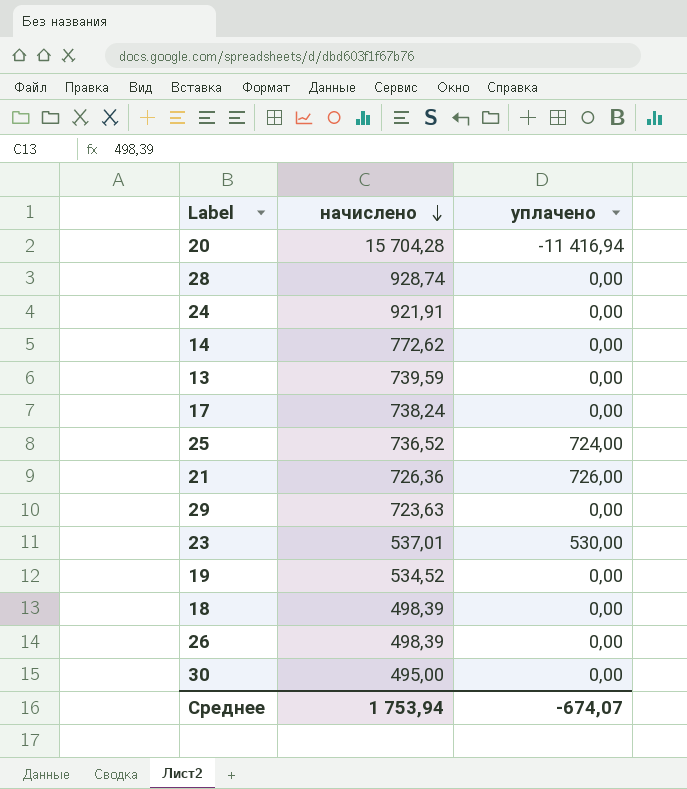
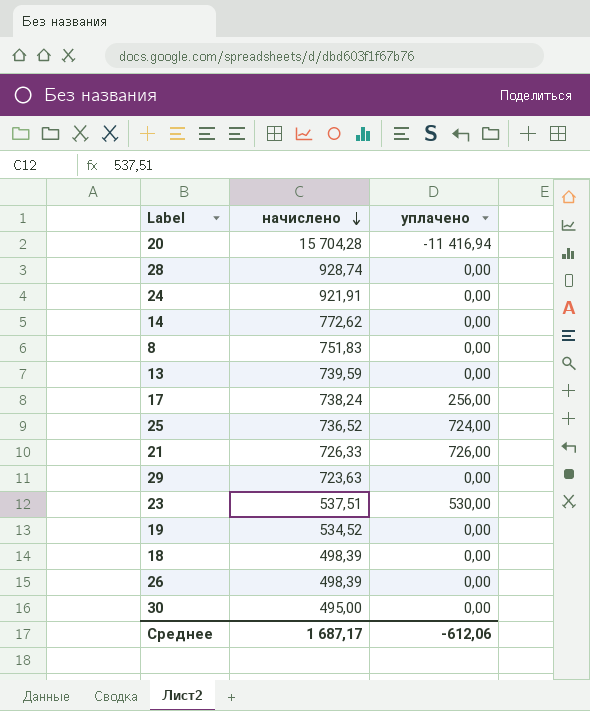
row 8: none -> 751,83 | 0,00
17 | уплачено: 0,00 -> 256,00
21 | начислено: 726,36 -> 726,33
23 | начислено: 537,01 -> 537,51
Среднее | начислено: 1 753,94 -> 1 687,17
Среднее | уплачено: -674,07 -> -612,06

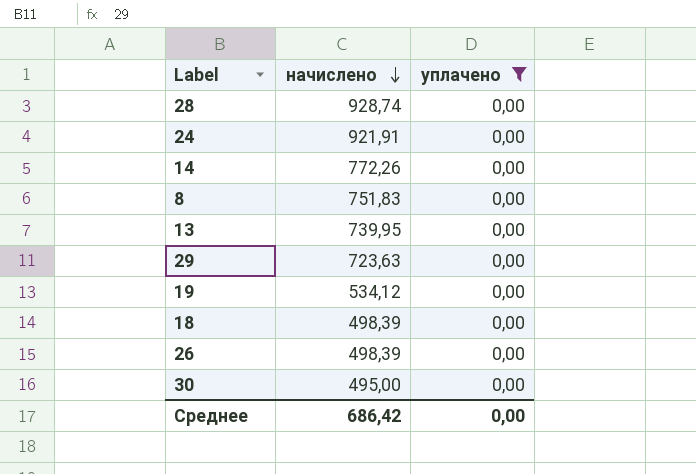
filter: none -> уплачено = 0,00
14 | начислено: 772,62 -> 772,26
13 | начислено: 739,59 -> 739,95
19 | начислено: 534,52 -> 534,12
Среднее | начислено: 1 687,17 -> 686,42
Среднее | уплачено: -612,06 -> 0,00

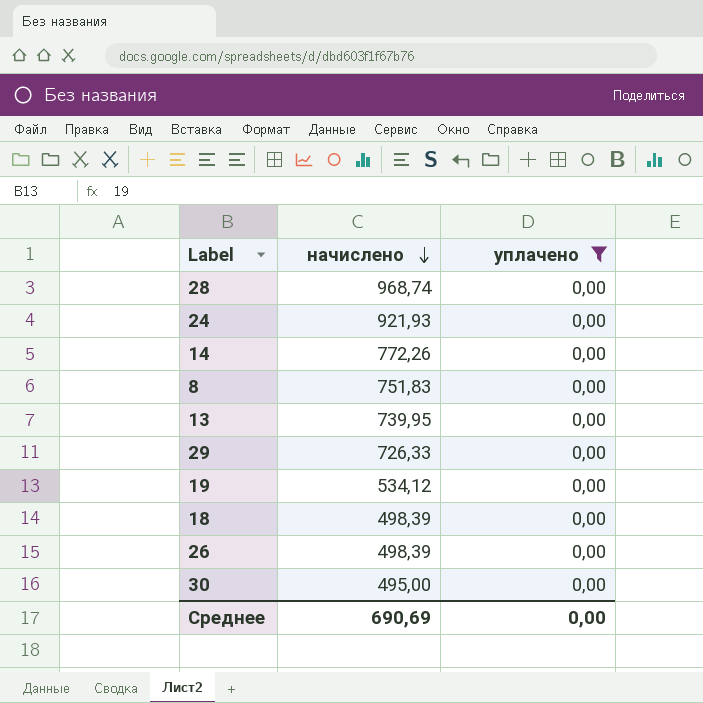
28 | начислено: 928,74 -> 968,74
24 | начислено: 921,91 -> 921,93
29 | начислено: 723,63 -> 726,33
Среднее | начислено: 686,42 -> 690,69

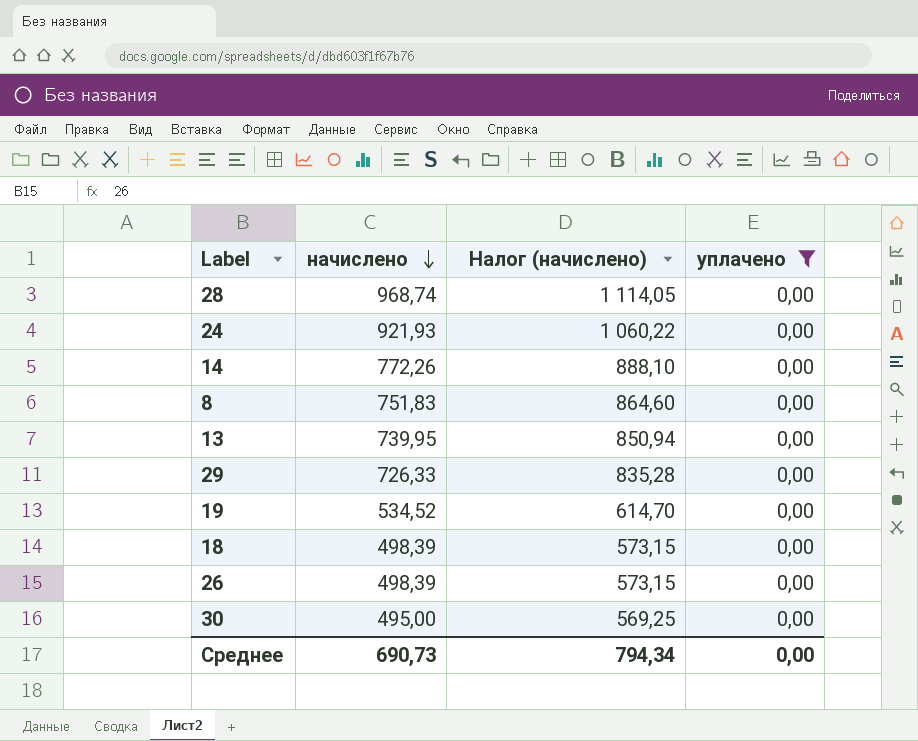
column Налог (начислено) | formula: none -> [начислено] * 1,15
19 | начислено: 534,12 -> 534,52
Среднее | начислено: 690,69 -> 690,73

